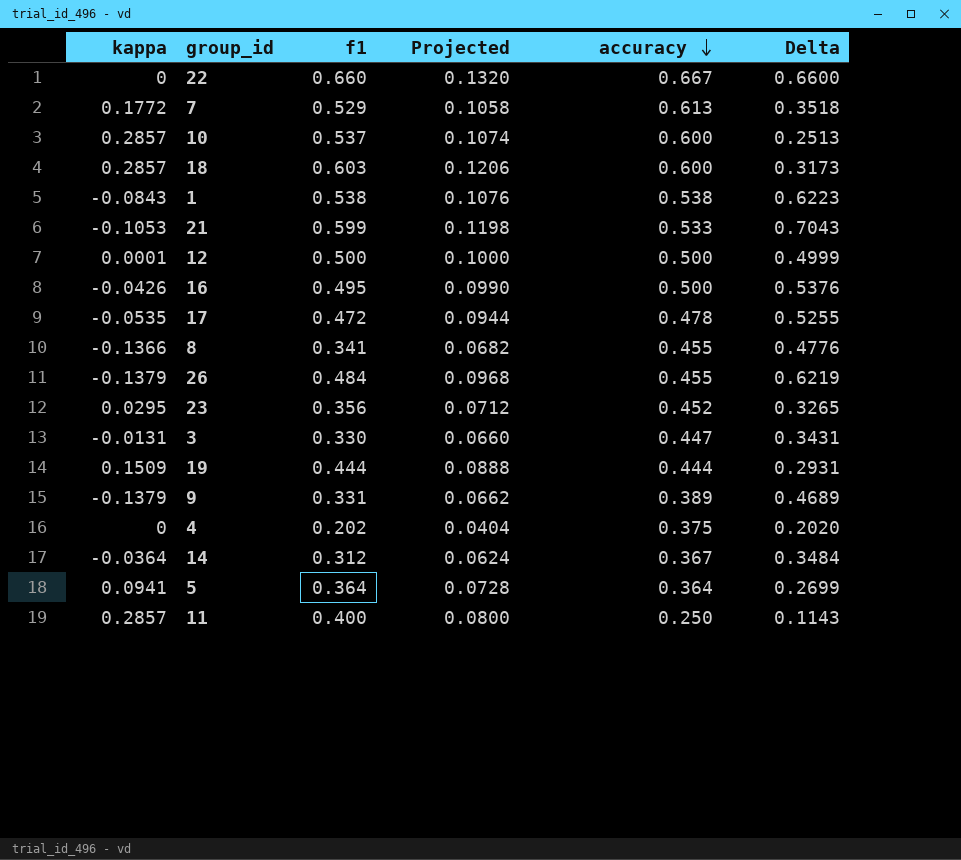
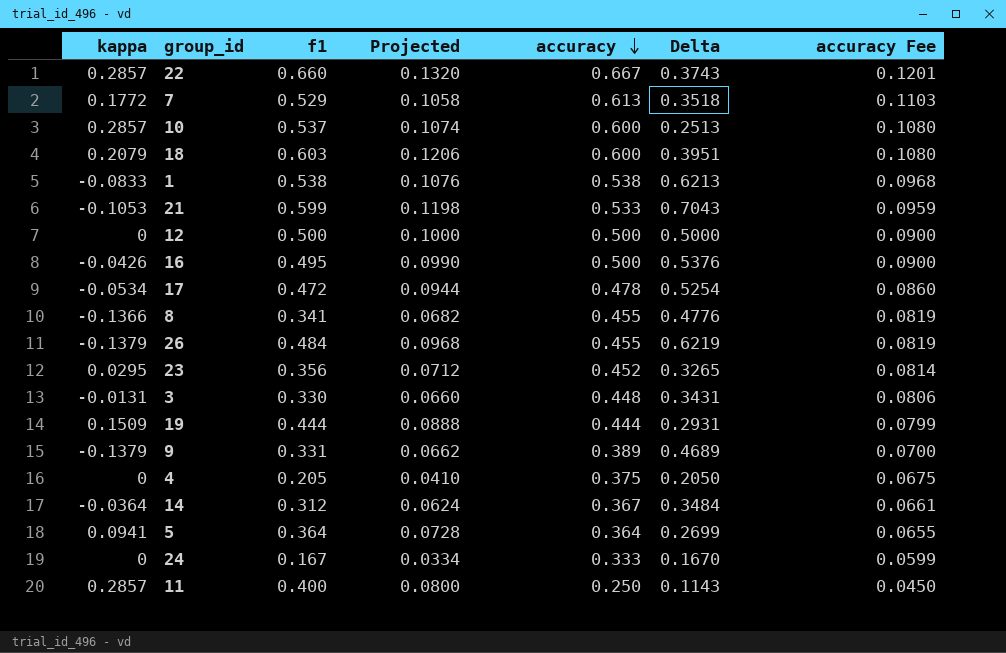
column accuracy Fee | formula: none -> [accuracy] * 0.18
22 | kappa: 0 -> 0.2857
22 | Delta: 0.6600 -> 0.3743
18 | kappa: 0.2857 -> 0.2079
18 | Delta: 0.3173 -> 0.3951
1 | kappa: -0.0843 -> -0.0833
1 | Delta: 0.6223 -> 0.6213
12 | kappa: 0.0001 -> 0
12 | Delta: 0.4999 -> 0.5000
17 | kappa: -0.0535 -> -0.0534
17 | Delta: 0.5255 -> 0.5254
3 | accuracy: 0.447 -> 0.448
4 | f1: 0.202 -> 0.205
4 | Projected: 0.0404 -> 0.0410
4 | Delta: 0.2020 -> 0.2050
row 24: none -> 0 | 0.167 | 0.0334 | 0.333 | 0.1670 | 0.0599

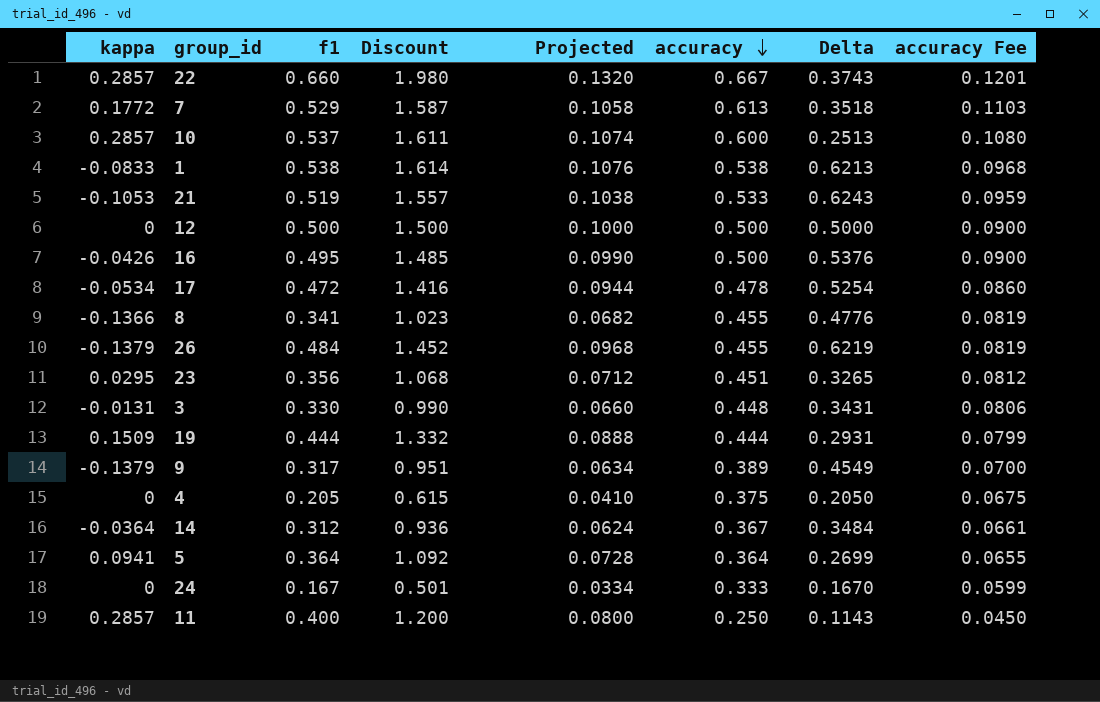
column Discount | formula: none -> [f1] * 3
row 18: 0.2079 | 0.603 | 0.1206 | 0.600 | 0.3951 | 0.1080 -> none
21 | f1: 0.599 -> 0.519
21 | Projected: 0.1198 -> 0.1038
21 | Delta: 0.7043 -> 0.6243
23 | accuracy: 0.452 -> 0.451
23 | accuracy Fee: 0.0814 -> 0.0812
9 | f1: 0.331 -> 0.317
9 | Projected: 0.0662 -> 0.0634
9 | Delta: 0.4689 -> 0.4549

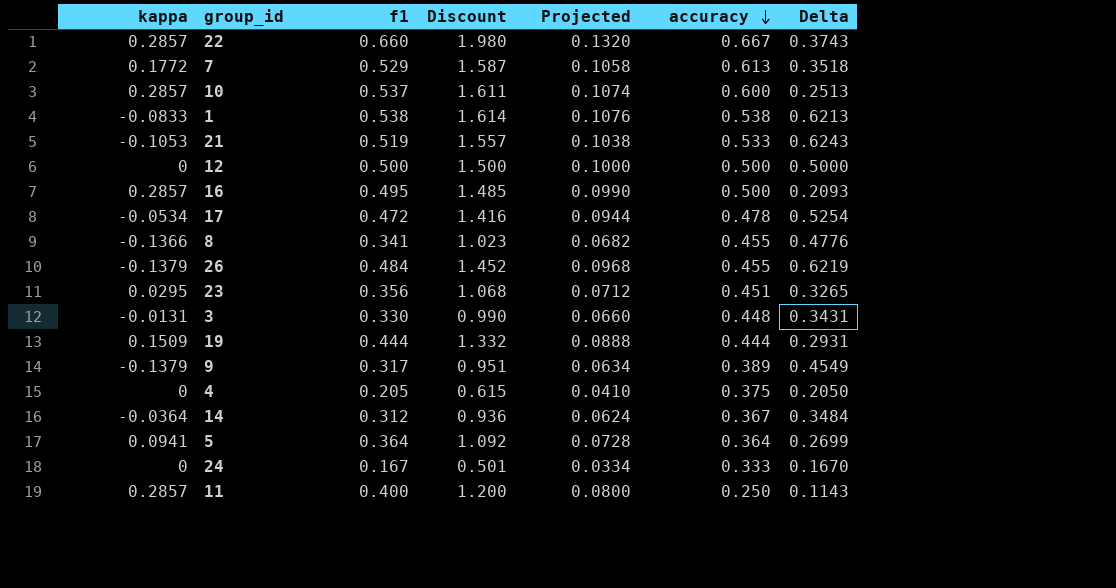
column accuracy Fee | formula: [accuracy] * 0.18 -> none
16 | kappa: -0.0426 -> 0.2857
16 | Delta: 0.5376 -> 0.2093

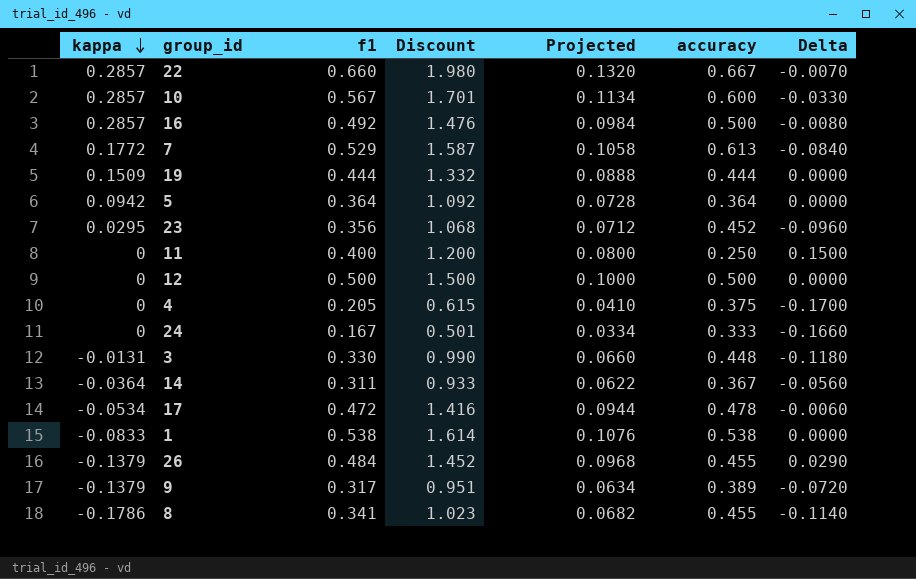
row order: accuracy descending -> kappa descending
column Delta | formula: [f1] - [kappa] -> [f1] - [accuracy]
row 21: -0.1053 | 0.519 | 1.557 | 0.1038 | 0.533 | 0.6243 -> none
10 | f1: 0.537 -> 0.567
10 | Discount: 1.611 -> 1.701
10 | Projected: 0.1074 -> 0.1134
16 | f1: 0.495 -> 0.492
16 | Discount: 1.485 -> 1.476
16 | Projected: 0.0990 -> 0.0984
5 | kappa: 0.0941 -> 0.0942
23 | accuracy: 0.451 -> 0.452
11 | kappa: 0.2857 -> 0
14 | f1: 0.312 -> 0.311
14 | Discount: 0.936 -> 0.933
14 | Projected: 0.0624 -> 0.0622
8 | kappa: -0.1366 -> -0.1786

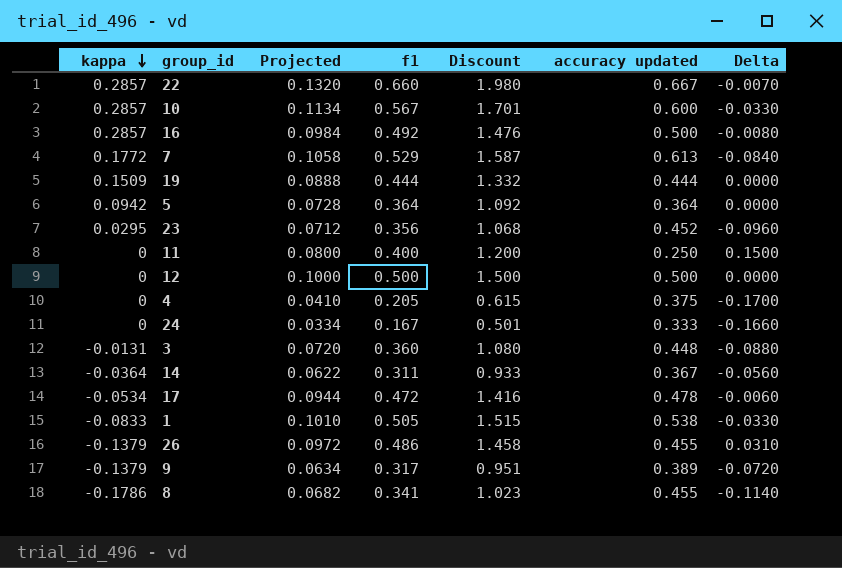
column Projected | position: 5 -> 3
column name: accuracy -> accuracy updated
3 | Projected: 0.0660 -> 0.0720
3 | f1: 0.330 -> 0.360
3 | Discount: 0.990 -> 1.080
3 | Delta: -0.1180 -> -0.0880
1 | Projected: 0.1076 -> 0.1010
1 | f1: 0.538 -> 0.505
1 | Discount: 1.614 -> 1.515
1 | Delta: 0.0000 -> -0.0330
26 | Projected: 0.0968 -> 0.0972
26 | f1: 0.484 -> 0.486
26 | Discount: 1.452 -> 1.458
26 | Delta: 0.0290 -> 0.0310

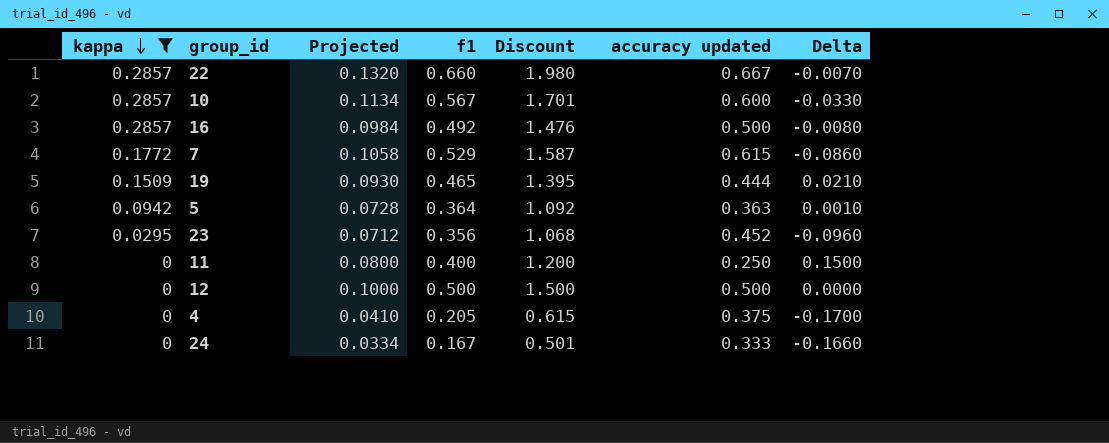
filter: none -> kappa >= 0
7 | accuracy updated: 0.613 -> 0.615
7 | Delta: -0.0840 -> -0.0860
19 | Projected: 0.0888 -> 0.0930
19 | f1: 0.444 -> 0.465
19 | Discount: 1.332 -> 1.395
19 | Delta: 0.0000 -> 0.0210
5 | accuracy updated: 0.364 -> 0.363
5 | Delta: 0.0000 -> 0.0010

